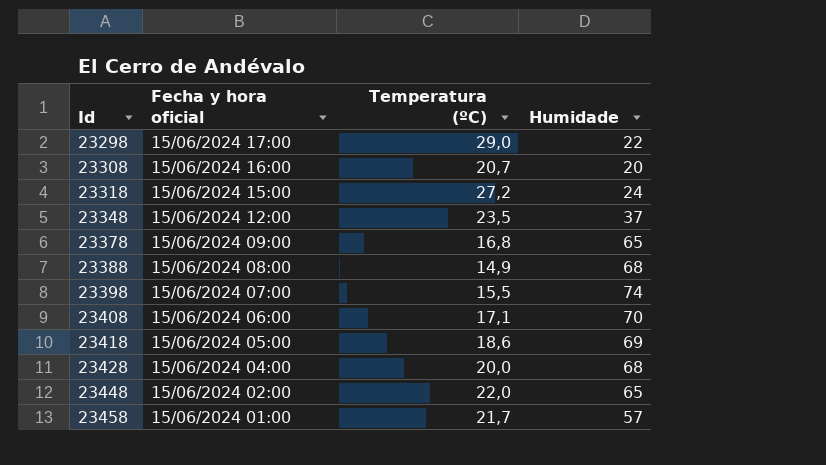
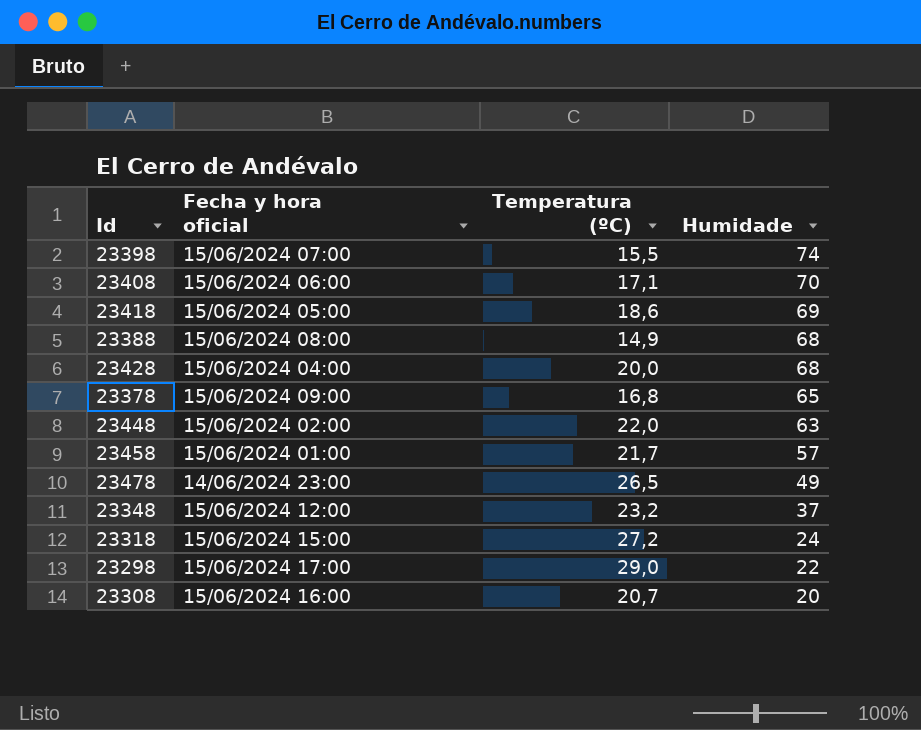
row order: Id ascending -> Humidade descending
23448 | Humidade: 65 -> 63
row 23478: none -> 14/06/2024 23:00 | 26,5 | 49
23348 | Temperatura (ºC): 23,5 -> 23,2

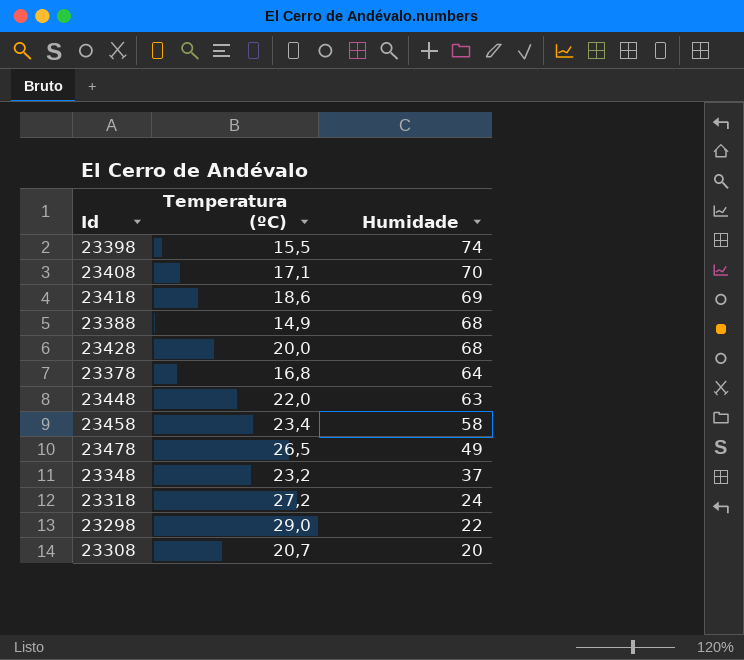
column Fecha y hora oficial | position: 2 -> none
23378 | Humidade: 65 -> 64
23458 | Temperatura (ºC): 21,7 -> 23,4
23458 | Humidade: 57 -> 58

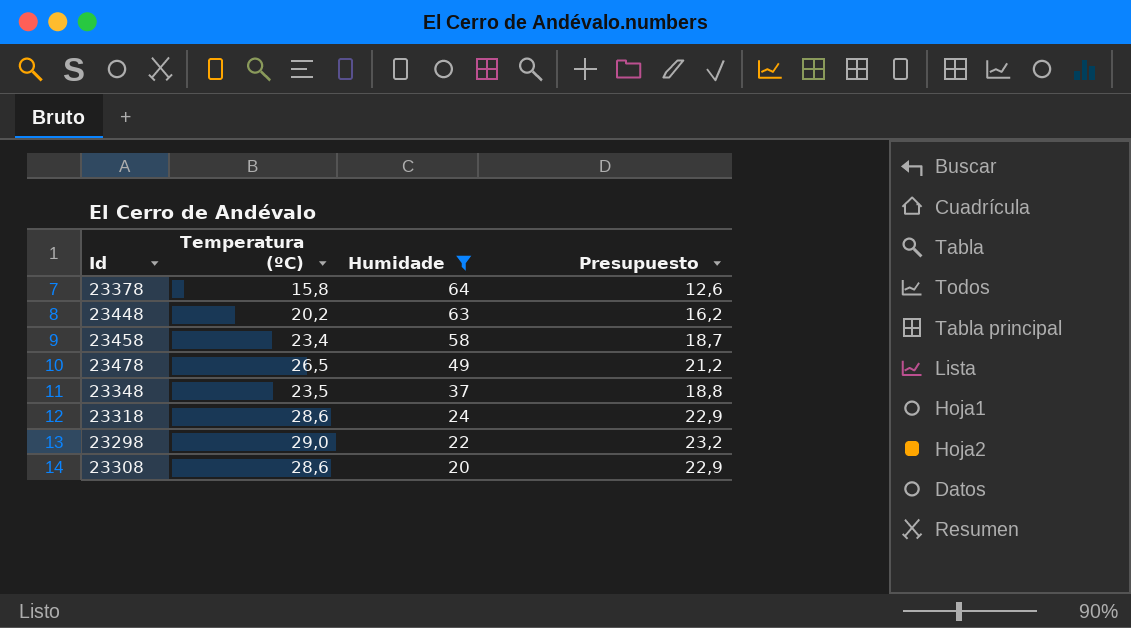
filter: none -> Humidade <= 64
column Presupuesto | formula: none -> [Temperatura (ºC)] * 0,8
23378 | Temperatura (ºC): 16,8 -> 15,8
23448 | Temperatura (ºC): 22,0 -> 20,2
23348 | Temperatura (ºC): 23,2 -> 23,5
23318 | Temperatura (ºC): 27,2 -> 28,6
23308 | Temperatura (ºC): 20,7 -> 28,6

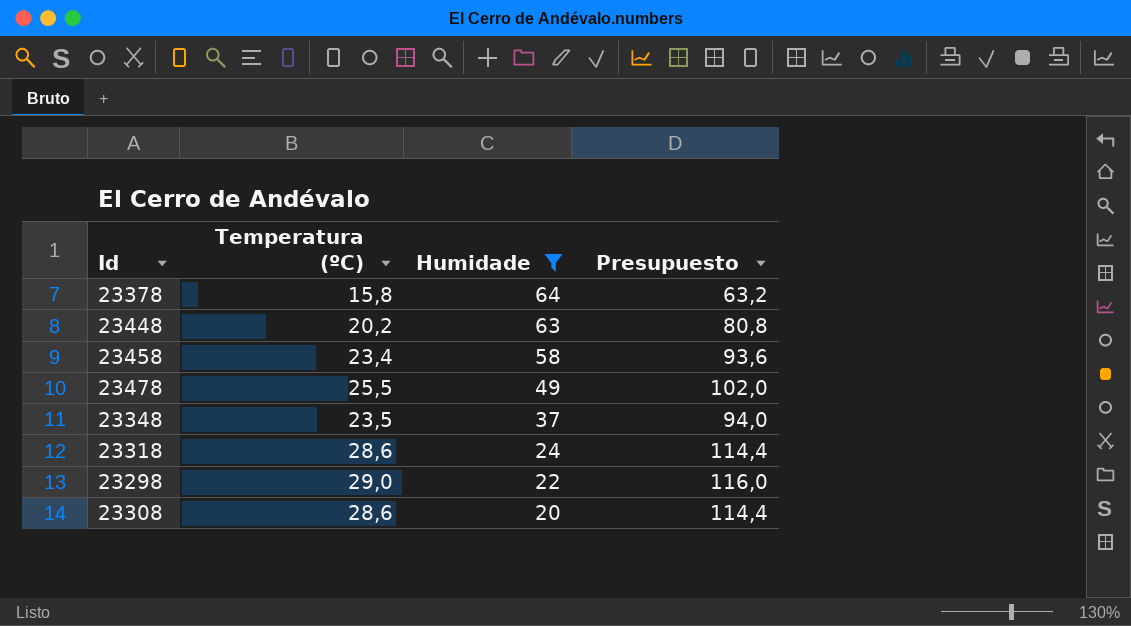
column Presupuesto | formula: [Temperatura (ºC)] * 0,8 -> [Temperatura (ºC)] * 4
23478 | Temperatura (ºC): 26,5 -> 25,5

